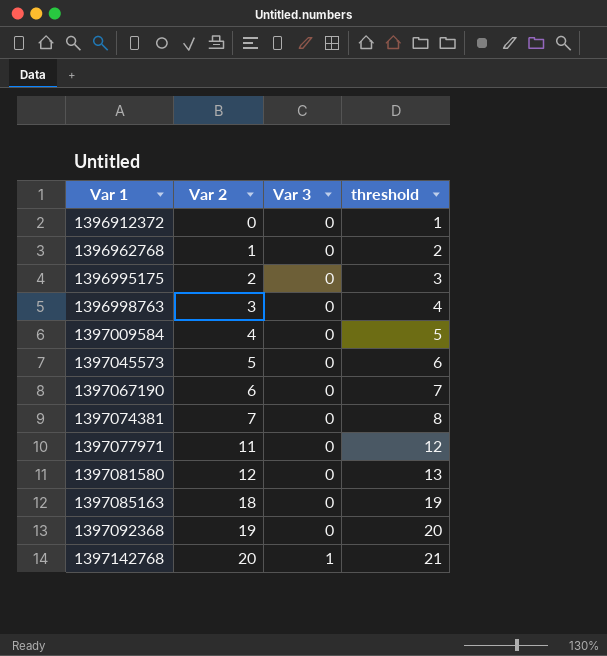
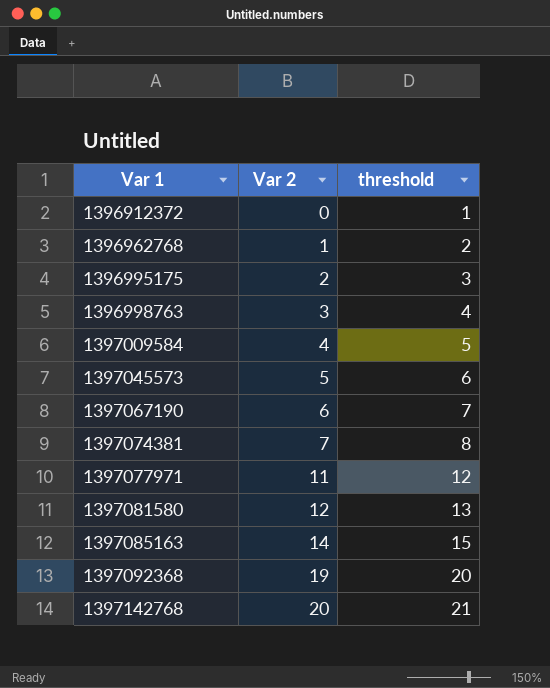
column Var 3 | position: 3 -> none
1397085163 | Var 2: 18 -> 14
1397085163 | threshold: 19 -> 15

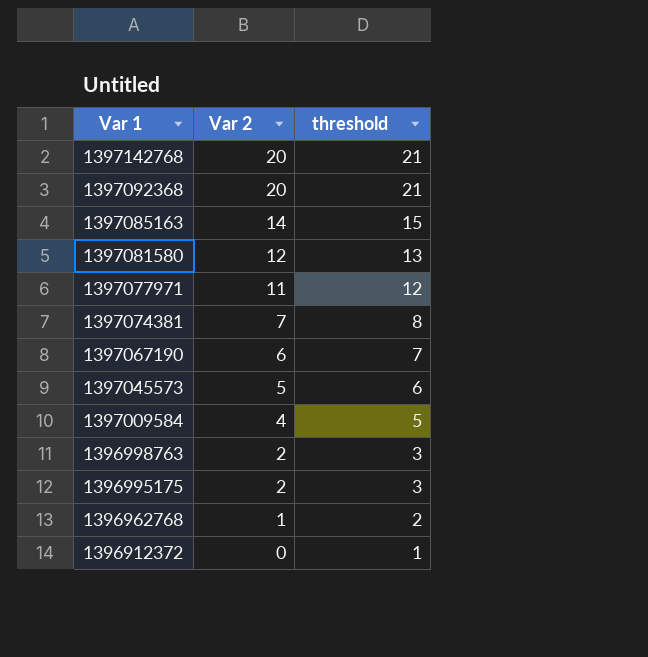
row order: Var 1 ascending -> Var 1 descending
1397092368 | Var 2: 19 -> 20
1397092368 | threshold: 20 -> 21
1396998763 | Var 2: 3 -> 2
1396998763 | threshold: 4 -> 3

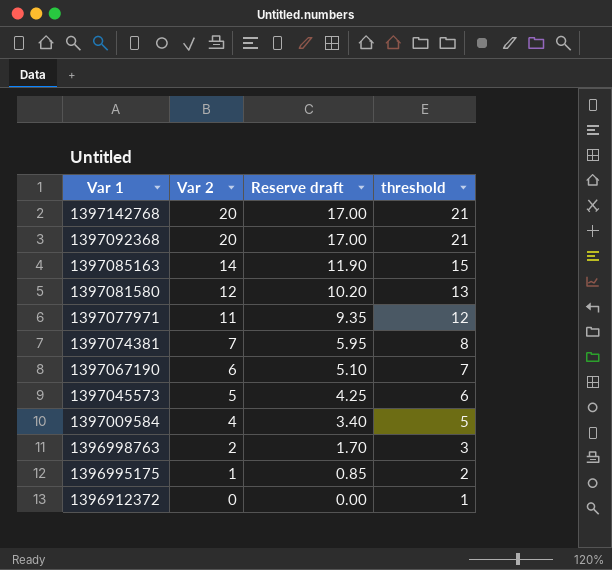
column Reserve draft | formula: none -> [Var 2] * 0.85
row 1396962768: 1 | 2 -> none
1396995175 | Var 2: 2 -> 1
1396995175 | threshold: 3 -> 2

